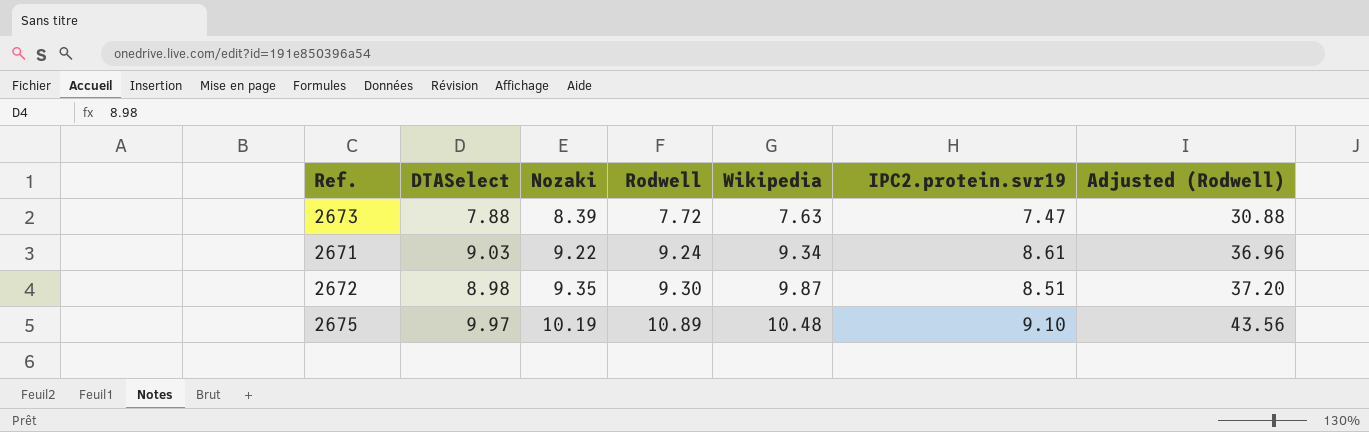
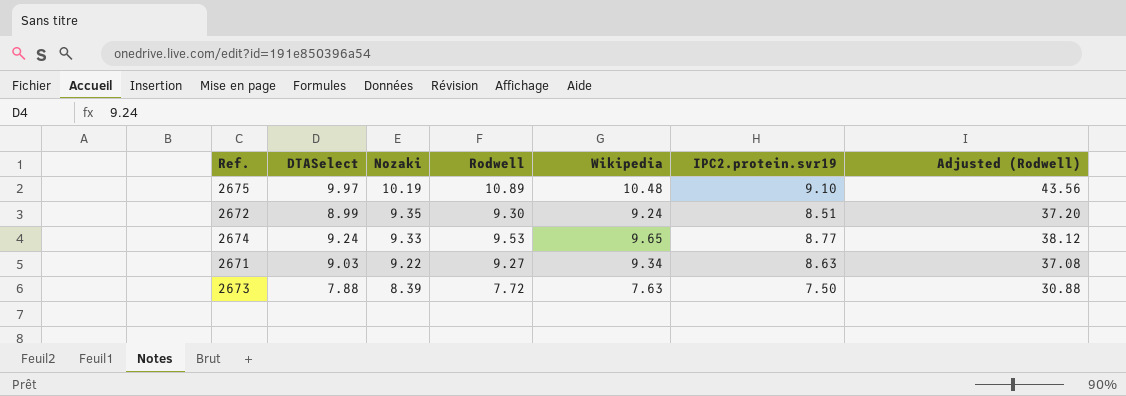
row order: Nozaki ascending -> Nozaki descending
2672 | DTASelect: 8.98 -> 8.99
2672 | Wikipedia: 9.87 -> 9.24
row 2674: none -> 9.24 | 9.33 | 9.53 | 9.65 | 8.77 | 38.12
2671 | Rodwell: 9.24 -> 9.27
2671 | IPC2.protein.svr19: 8.61 -> 8.63
2671 | Adjusted (Rodwell): 36.96 -> 37.08
2673 | IPC2.protein.svr19: 7.47 -> 7.50

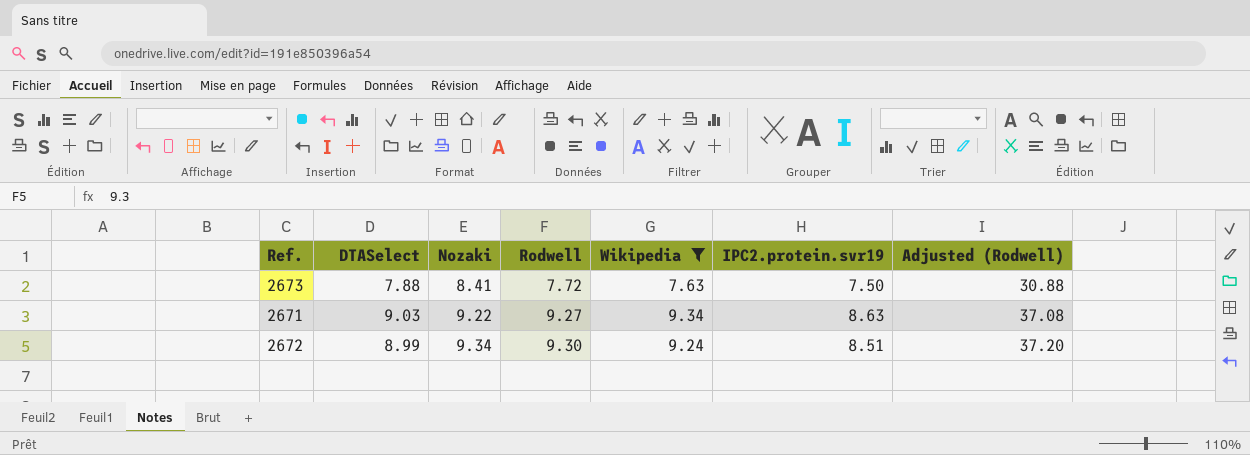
filter: none -> Wikipedia <= 9.34
row order: Nozaki descending -> Nozaki ascending
2673 | Nozaki: 8.39 -> 8.41
2672 | Nozaki: 9.35 -> 9.34

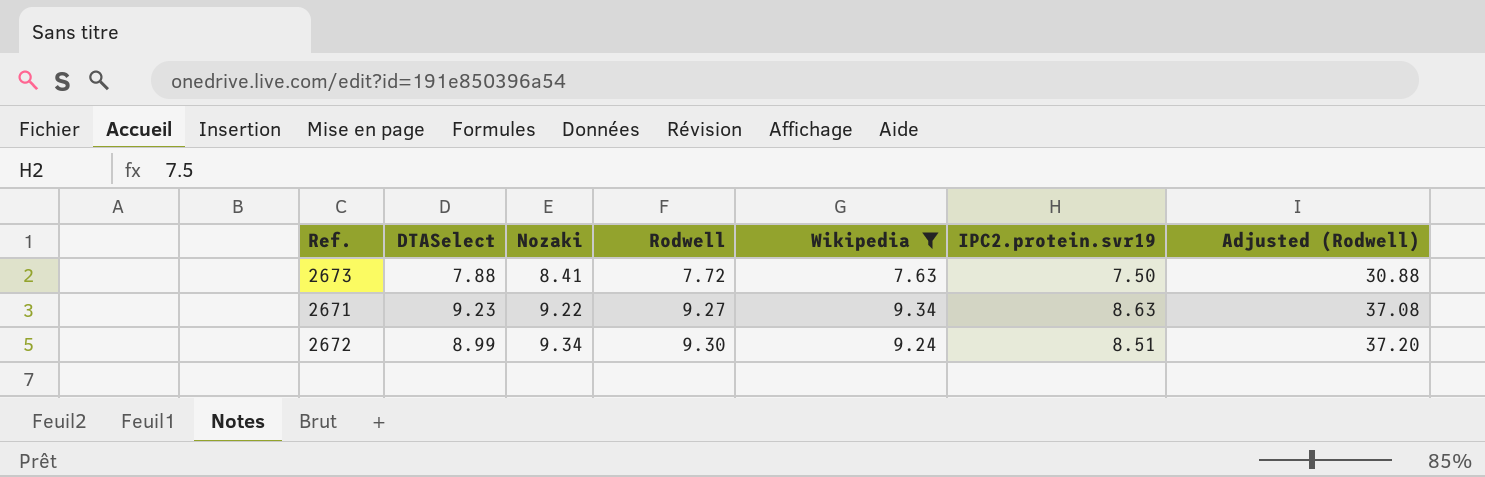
2671 | DTASelect: 9.03 -> 9.23

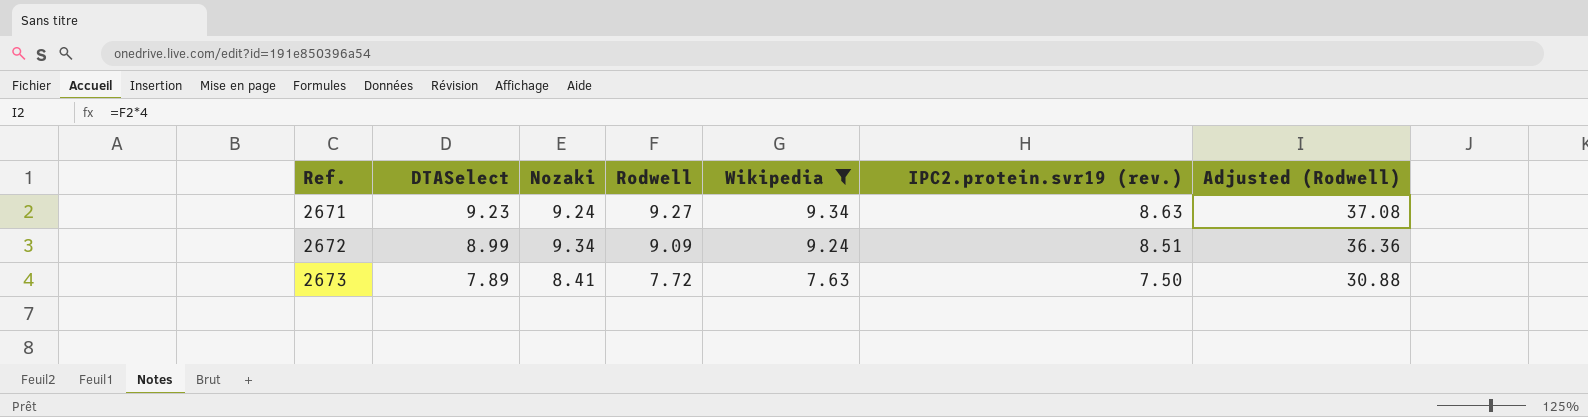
row order: Nozaki ascending -> Ref. ascending
column name: IPC2.protein.svr19 -> IPC2.protein.svr19 (rev.)
2671 | Nozaki: 9.22 -> 9.24
2672 | Rodwell: 9.30 -> 9.09
2672 | Adjusted (Rodwell): 37.20 -> 36.36
2673 | DTASelect: 7.88 -> 7.89

